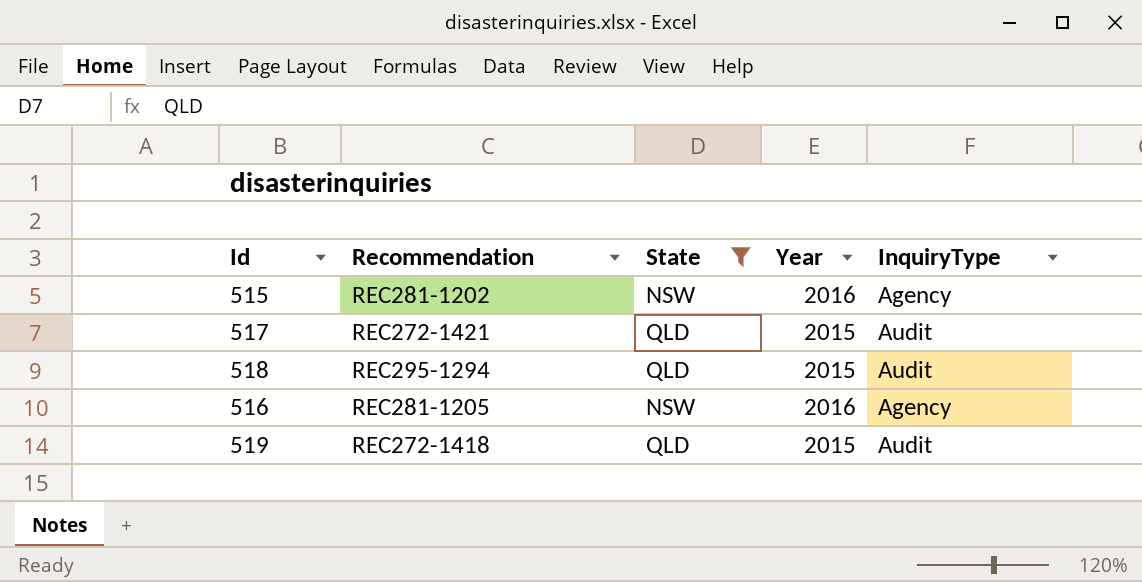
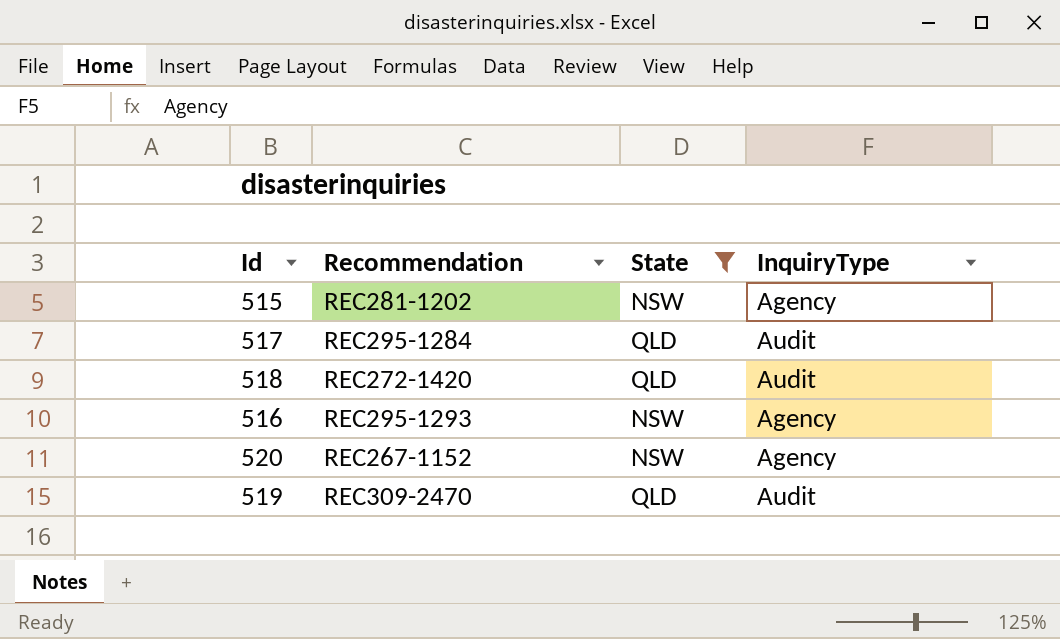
column Year | position: 4 -> none
517 | Recommendation: REC272-1421 -> REC295-1284
518 | Recommendation: REC295-1294 -> REC272-1420
516 | Recommendation: REC281-1205 -> REC295-1293
row 520: none -> REC267-1152 | NSW | Agency
519 | Recommendation: REC272-1418 -> REC309-2470

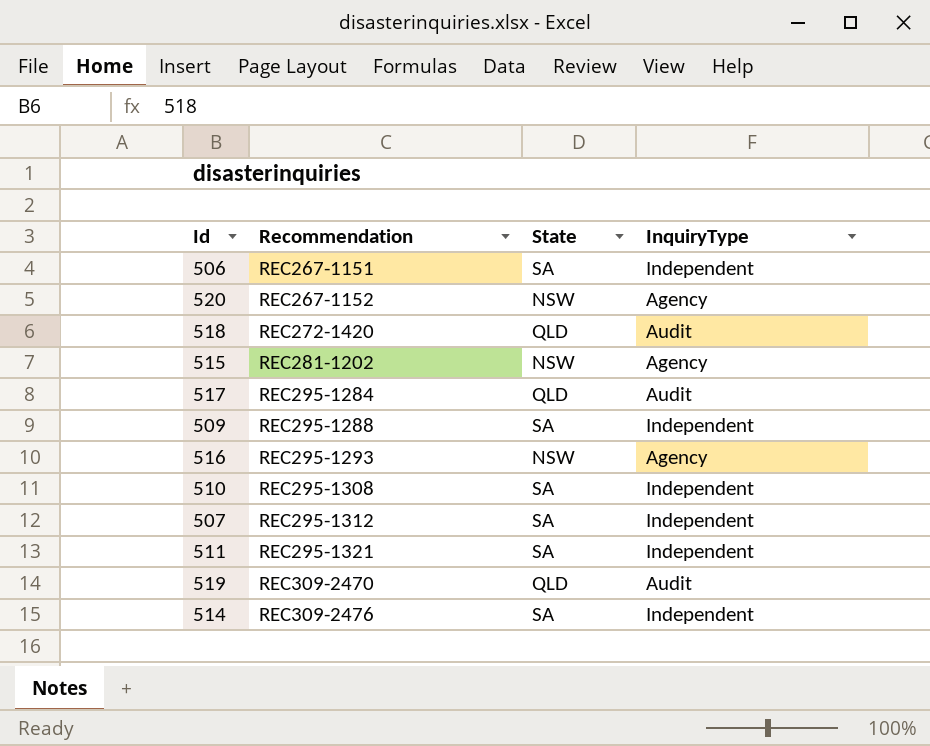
filter: State != SA -> none
row order: none -> Recommendation ascending

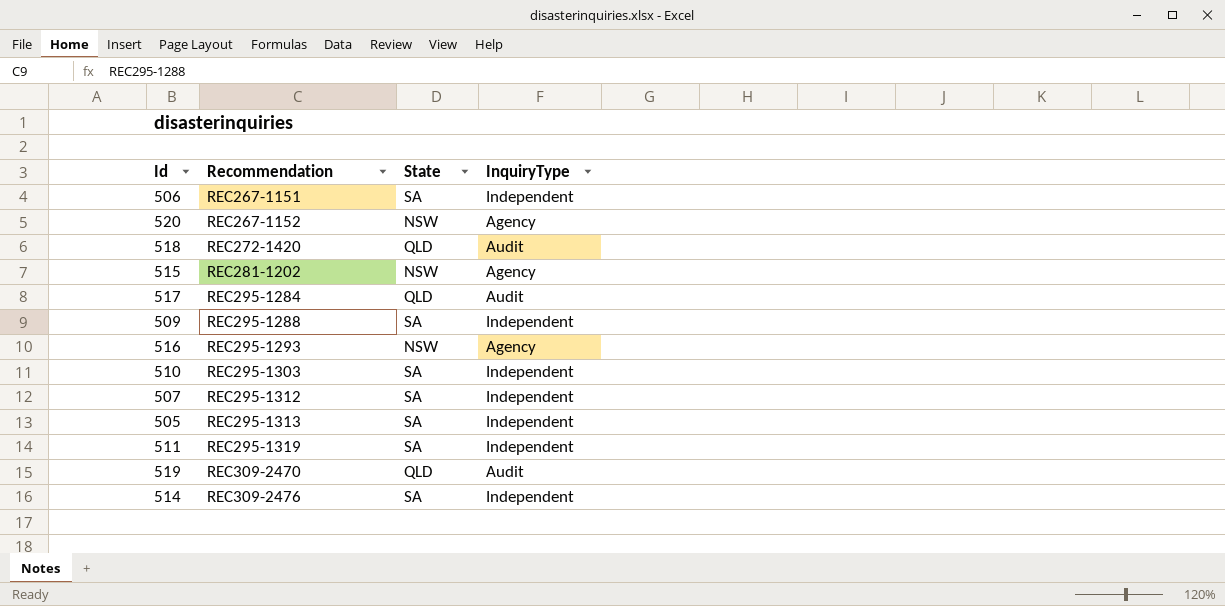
510 | Recommendation: REC295-1308 -> REC295-1303
row 505: none -> REC295-1313 | SA | Independent
511 | Recommendation: REC295-1321 -> REC295-1319

